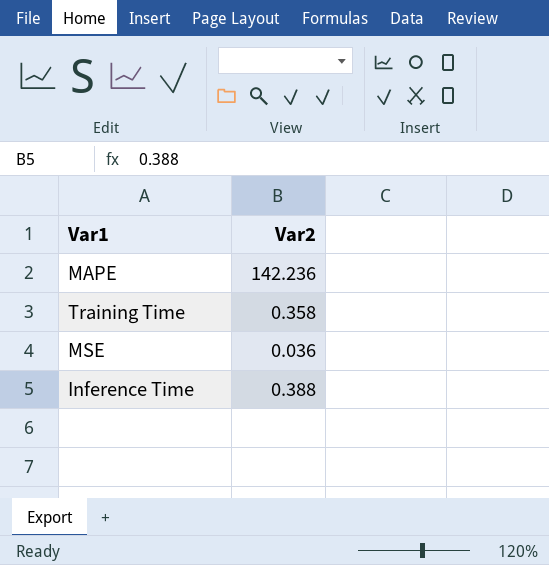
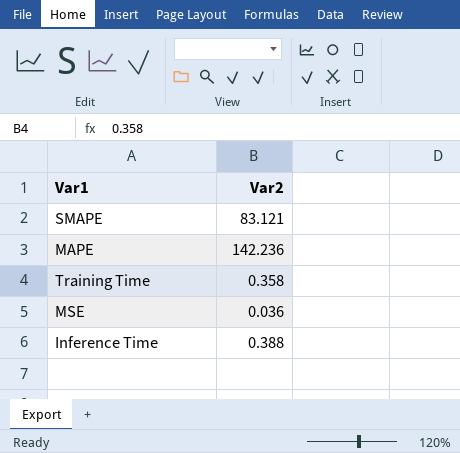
row SMAPE: none -> 83.121

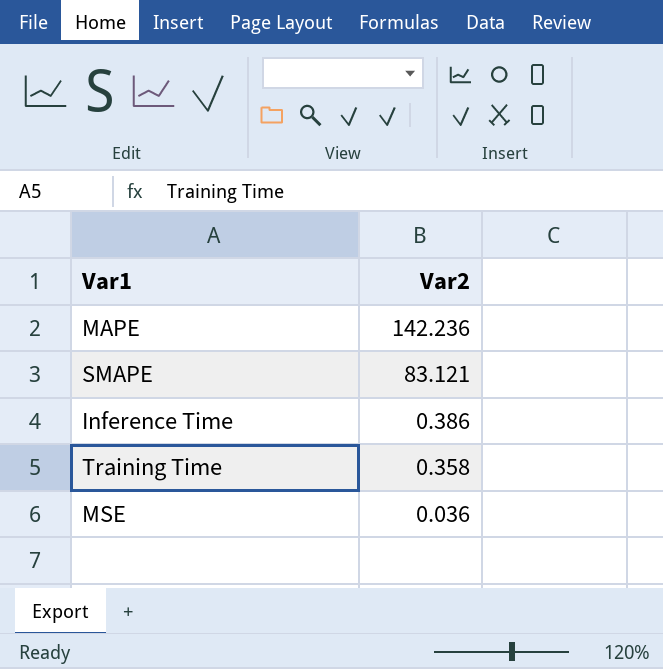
row order: none -> Var2 descending
Inference Time | Var2: 0.388 -> 0.386

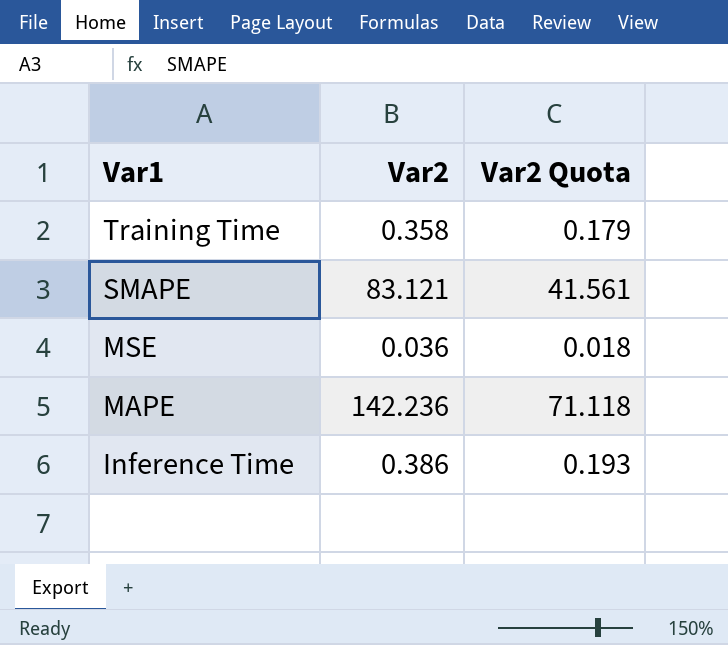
row order: Var2 descending -> Var1 descending
column Var2 Quota | formula: none -> [Var2] * 0.5

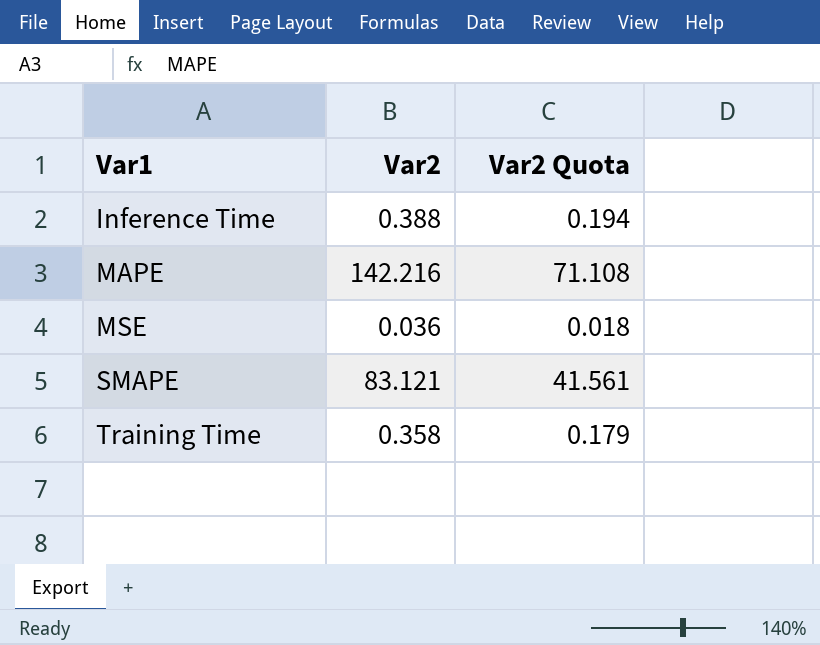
row order: Var1 descending -> Var1 ascending
Inference Time | Var2: 0.386 -> 0.388
Inference Time | Var2 Quota: 0.193 -> 0.194
MAPE | Var2: 142.236 -> 142.216
MAPE | Var2 Quota: 71.118 -> 71.108

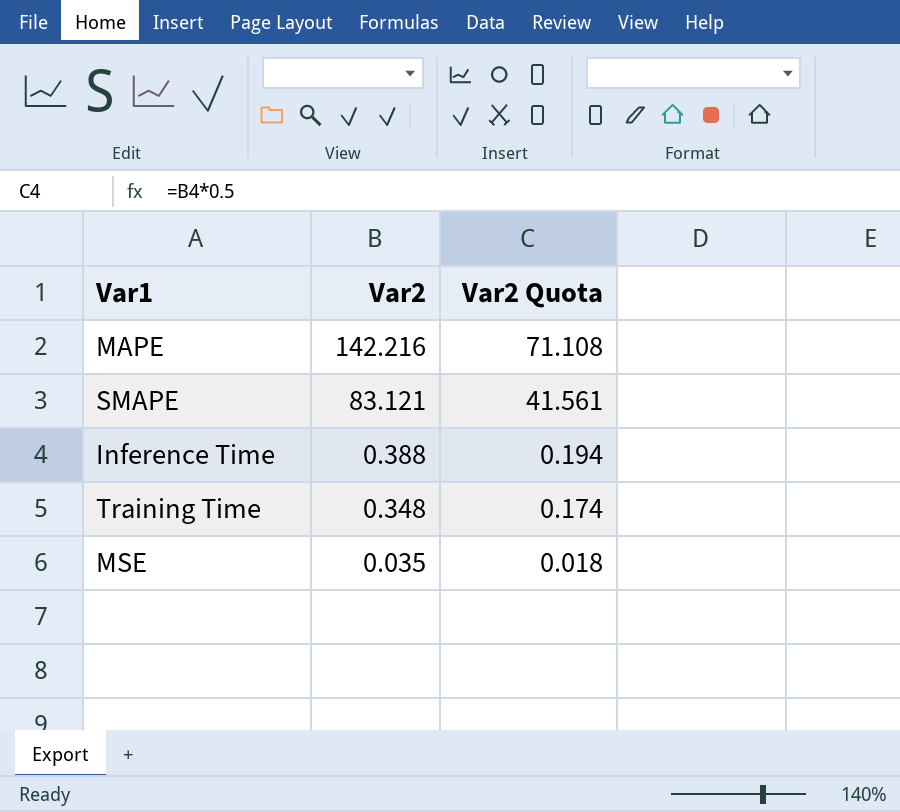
row order: Var1 ascending -> Var2 descending
Training Time | Var2: 0.358 -> 0.348
Training Time | Var2 Quota: 0.179 -> 0.174
MSE | Var2: 0.036 -> 0.035

